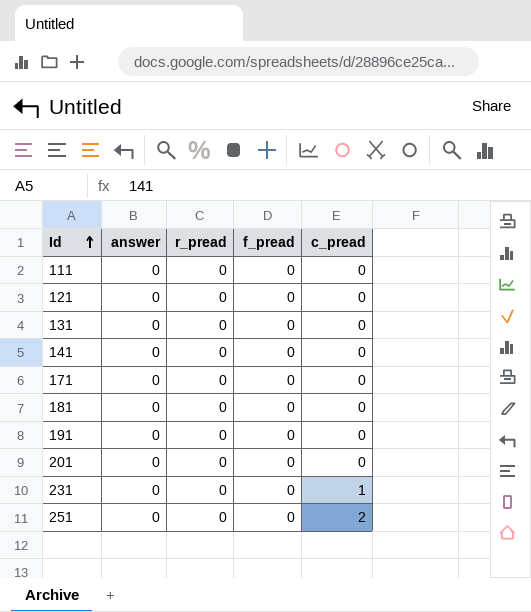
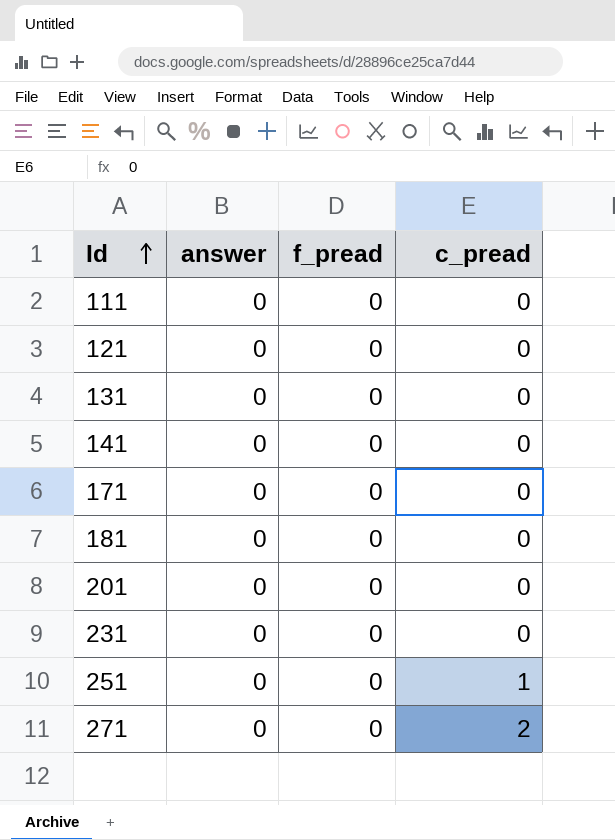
column r_pread | position: 3 -> none
row 191: 0 | 0 | 0 | 0 -> none
231 | c_pread: 1 -> 0
251 | c_pread: 2 -> 1
row 271: none -> 0 | 0 | 2

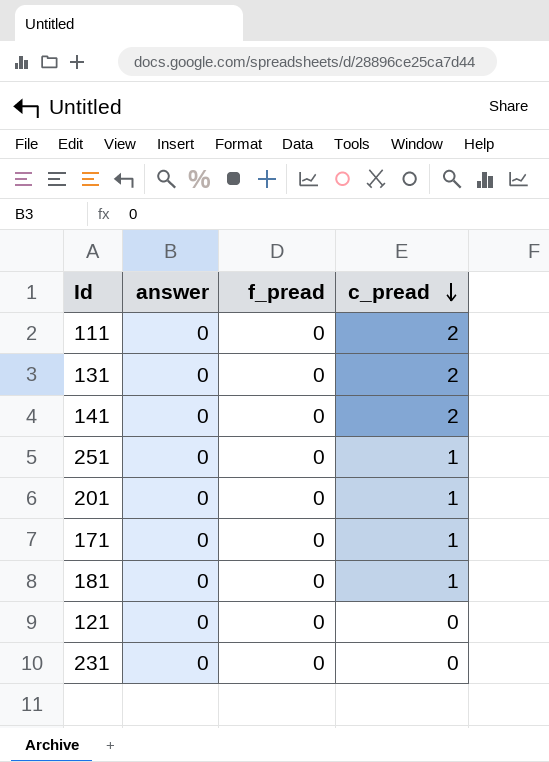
row order: Id ascending -> c_pread descending
row 271: 0 | 0 | 2 -> none
111 | c_pread: 0 -> 2
131 | c_pread: 0 -> 2
141 | c_pread: 0 -> 2
201 | c_pread: 0 -> 1
171 | c_pread: 0 -> 1
181 | c_pread: 0 -> 1

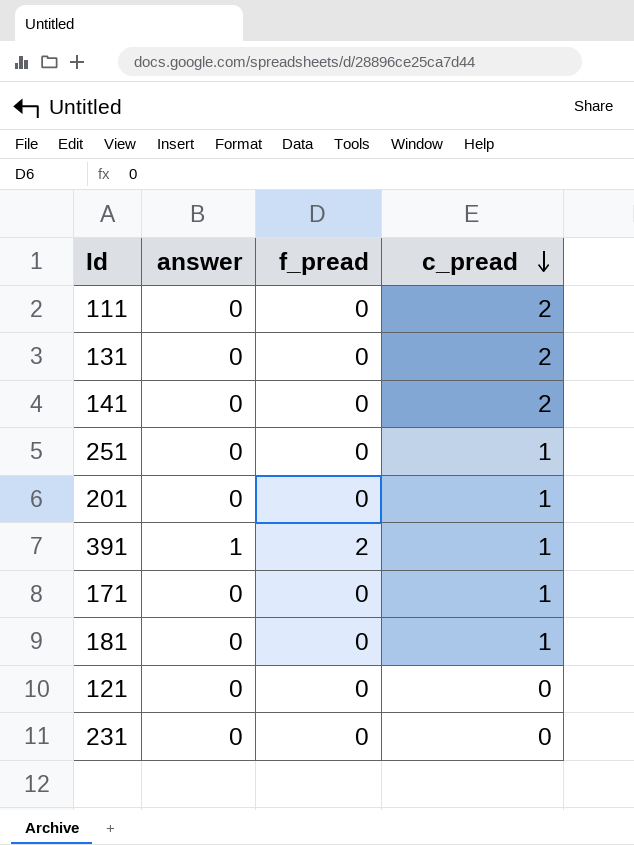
row 391: none -> 1 | 2 | 1

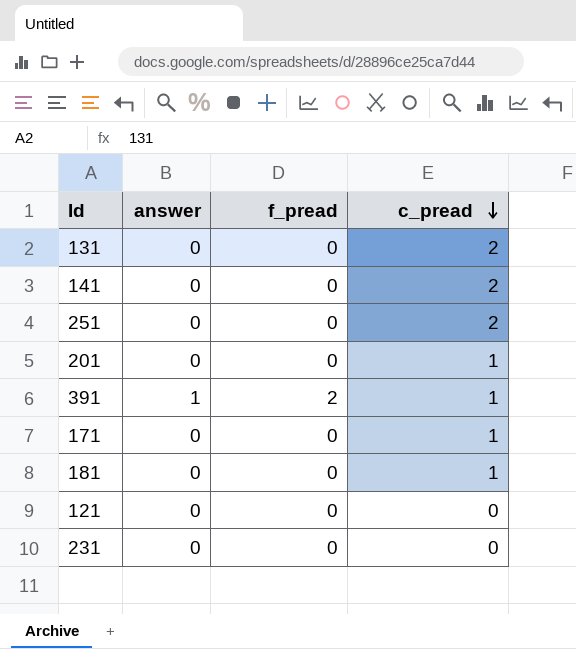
row 111: 0 | 0 | 2 -> none
251 | c_pread: 1 -> 2

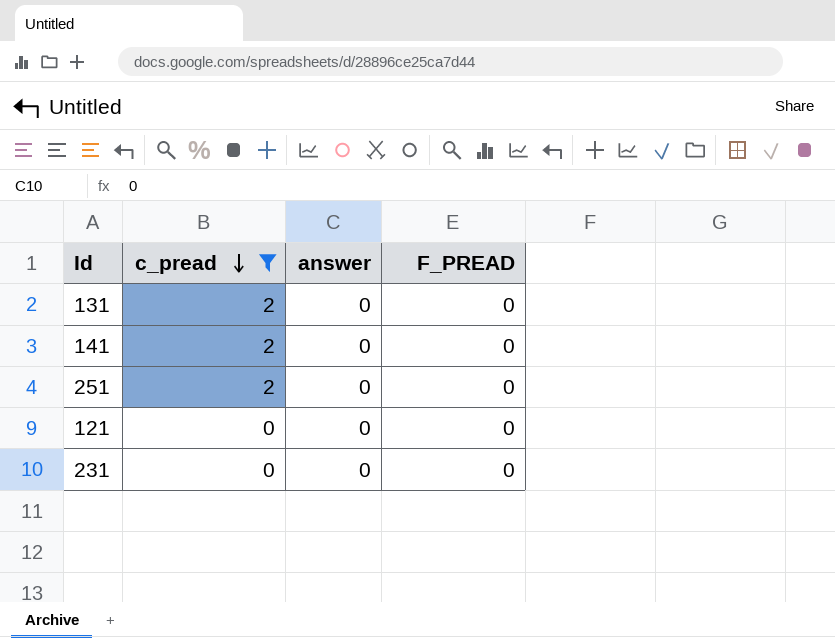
filter: none -> c_pread != 1
column c_pread | position: 4 -> 2
column name: f_pread -> F_PREAD

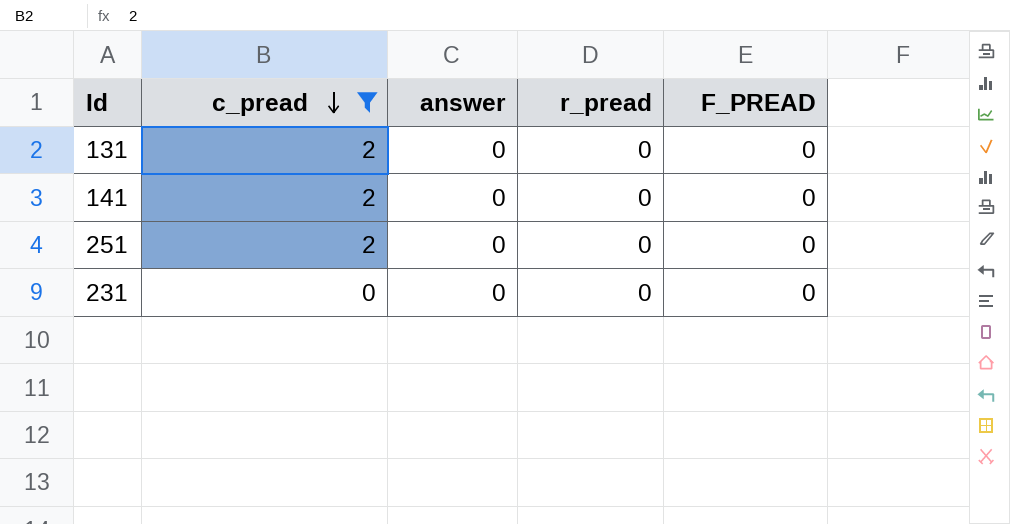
column r_pread | position: none -> 4
row 121: 0 | 0 | 0 -> none

